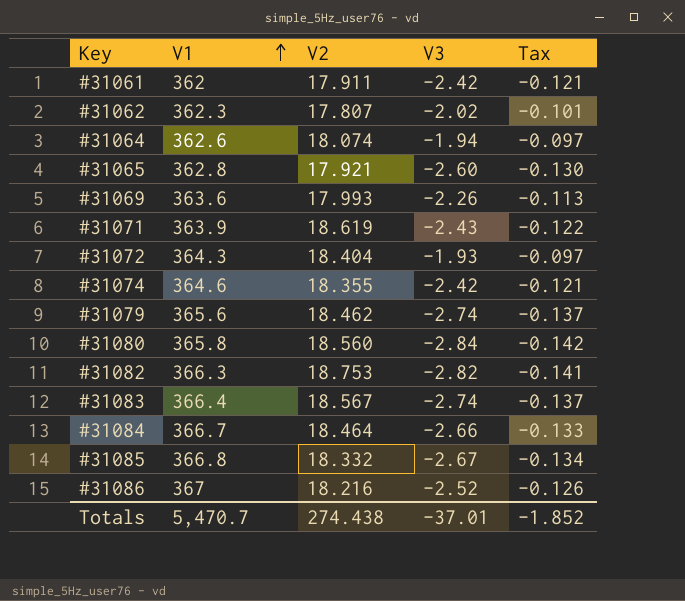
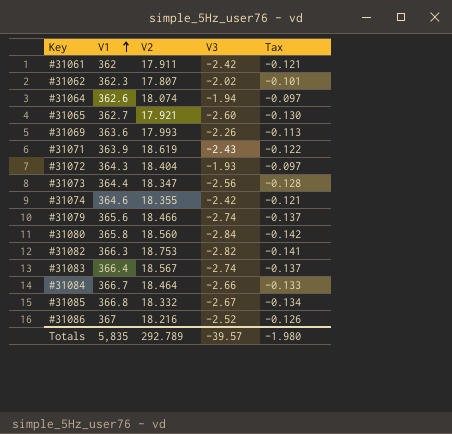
#31065 | V1: 362.8 -> 362.7
row #31073: none -> 364.4 | 18.347 | -2.56 | -0.128
#31079 | V2: 18.462 -> 18.466
Totals | V1: 5,470.7 -> 5,835
Totals | V2: 274.438 -> 292.789
Totals | V3: -37.01 -> -39.57
Totals | Tax: -1.852 -> -1.980

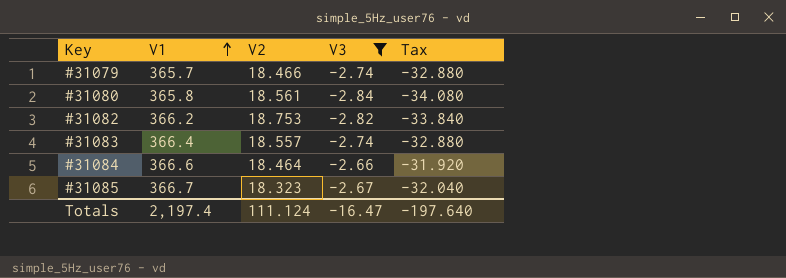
filter: none -> V3 <= -2.66
column Tax | formula: [V3] * 0.05 -> [V3] * 12
#31079 | V1: 365.6 -> 365.7
#31080 | V2: 18.560 -> 18.561
#31082 | V1: 366.3 -> 366.2
#31083 | V2: 18.567 -> 18.557
#31084 | V1: 366.7 -> 366.6
#31085 | V1: 366.8 -> 366.7
#31085 | V2: 18.332 -> 18.323
Totals | V1: 5,835 -> 2,197.4
Totals | V2: 292.789 -> 111.124
Totals | V3: -39.57 -> -16.47
Totals | Tax: -1.980 -> -197.640

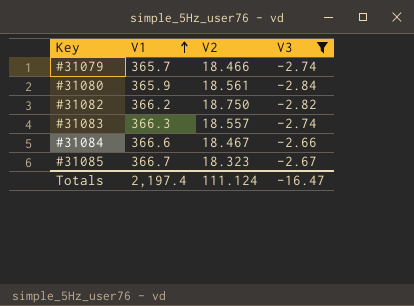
column Tax | formula: [V3] * 12 -> none
#31080 | V1: 365.8 -> 365.9
#31082 | V2: 18.753 -> 18.750
#31083 | V1: 366.4 -> 366.3
#31084 | V2: 18.464 -> 18.467

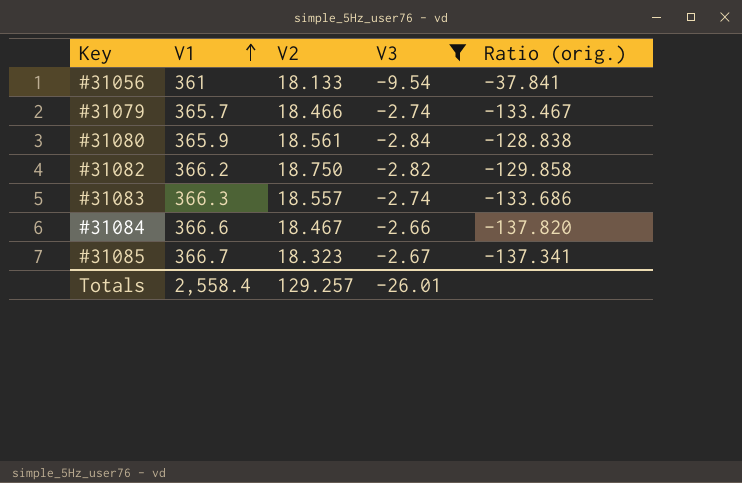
column Ratio (orig.) | formula: none -> [V1] / [V3]
row #31056: none -> 361 | 18.133 | -9.54 | -37.841
Totals | V1: 2,197.4 -> 2,558.4
Totals | V2: 111.124 -> 129.257
Totals | V3: -16.47 -> -26.01

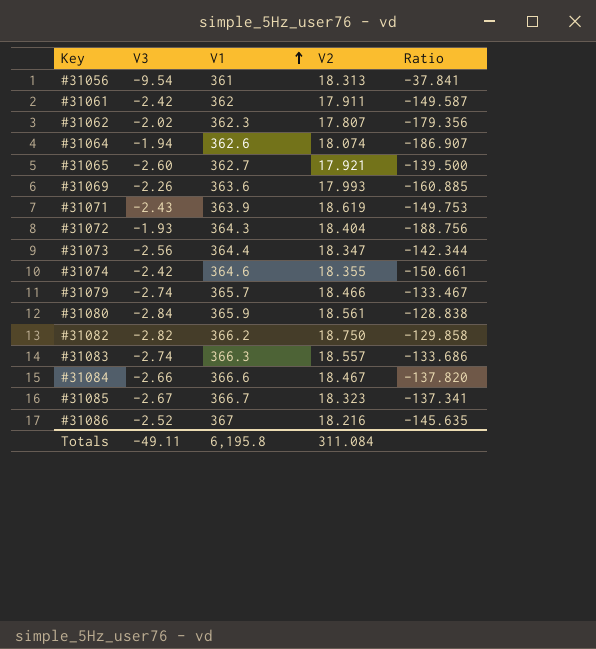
filter: V3 <= -2.66 -> none
column V3 | position: 4 -> 2
column name: Ratio (orig.) -> Ratio
#31056 | V2: 18.133 -> 18.313
Totals | V3: -26.01 -> -49.11
Totals | V1: 2,558.4 -> 6,195.8
Totals | V2: 129.257 -> 311.084

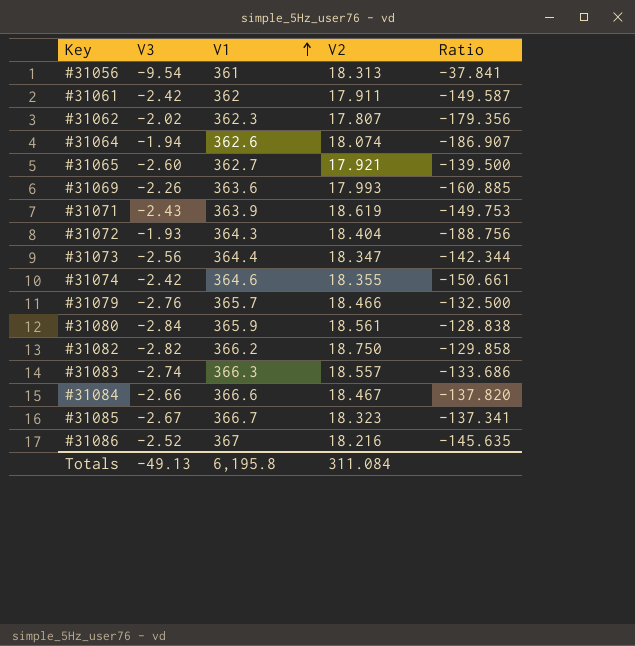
#31079 | V3: -2.74 -> -2.76
#31079 | Ratio: -133.467 -> -132.500
Totals | V3: -49.11 -> -49.13

